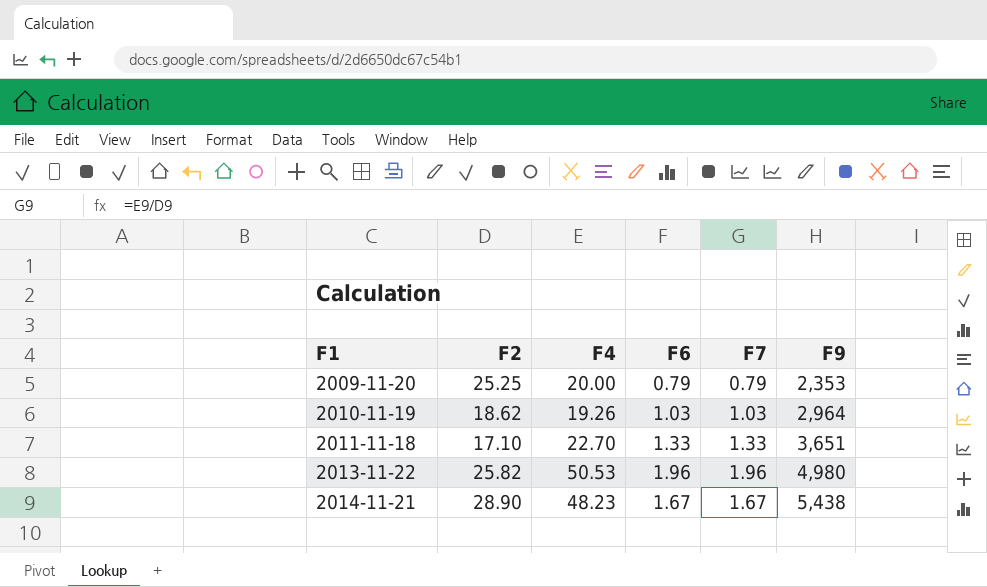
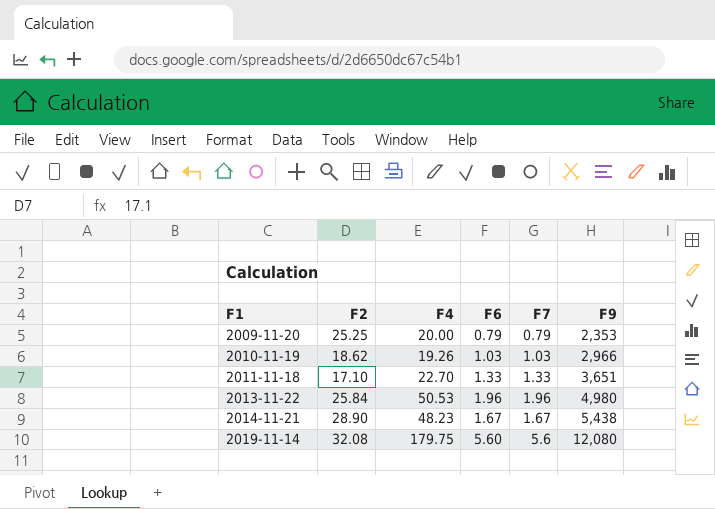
2010-11-19 | F9: 2,964 -> 2,966
2013-11-22 | F2: 25.82 -> 25.84
row 2019-11-14: none -> 32.08 | 179.75 | 5.60 | 5.6 | 12,080

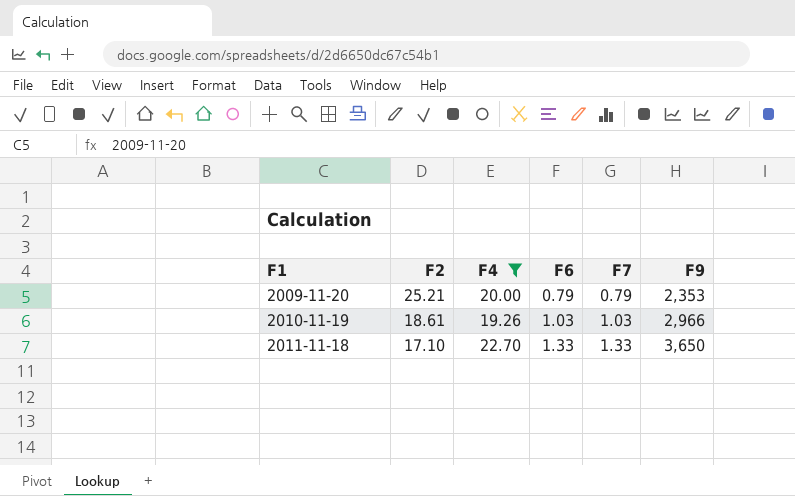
filter: none -> F4 <= 22.70
2009-11-20 | F2: 25.25 -> 25.21
2010-11-19 | F2: 18.62 -> 18.61
2011-11-18 | F9: 3,651 -> 3,650

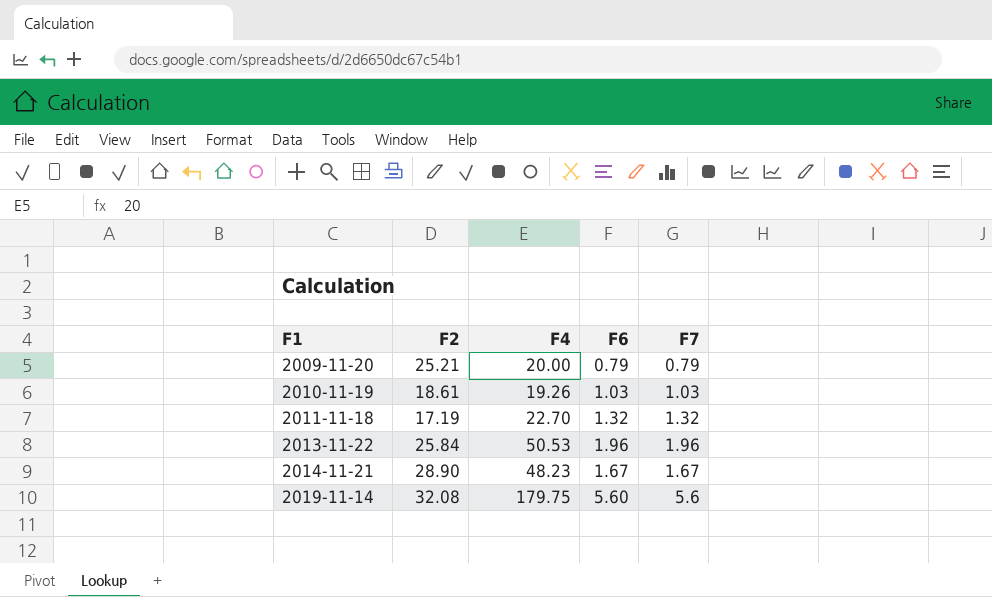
filter: F4 <= 22.70 -> none
column F9 | position: 6 -> none
2011-11-18 | F2: 17.10 -> 17.19
2011-11-18 | F6: 1.33 -> 1.32
2011-11-18 | F7: 1.33 -> 1.32

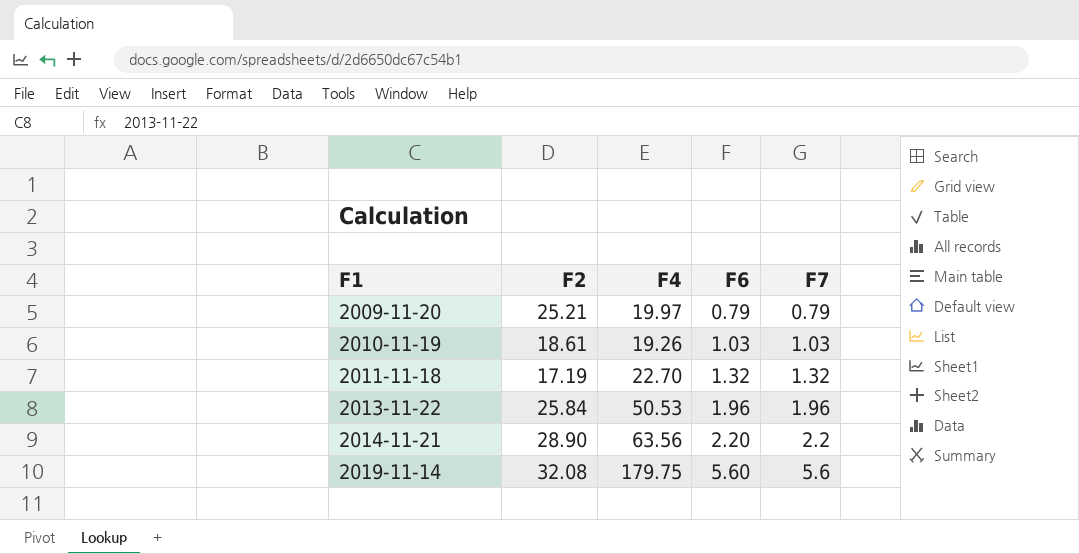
2009-11-20 | F4: 20.00 -> 19.97
2014-11-21 | F4: 48.23 -> 63.56
2014-11-21 | F6: 1.67 -> 2.20
2014-11-21 | F7: 1.67 -> 2.2

